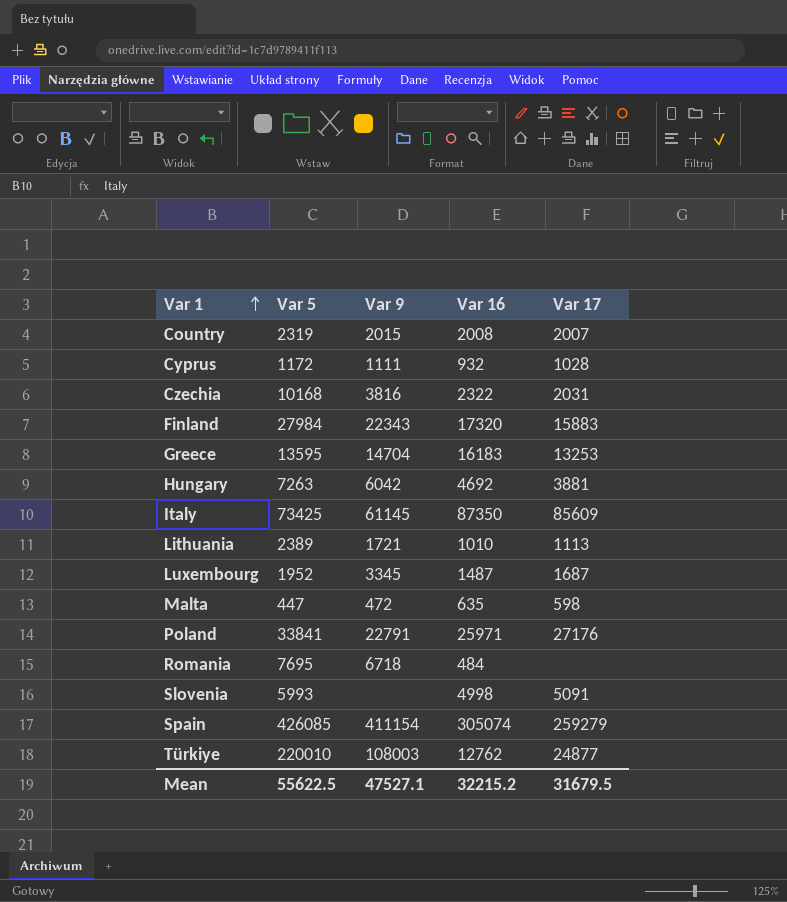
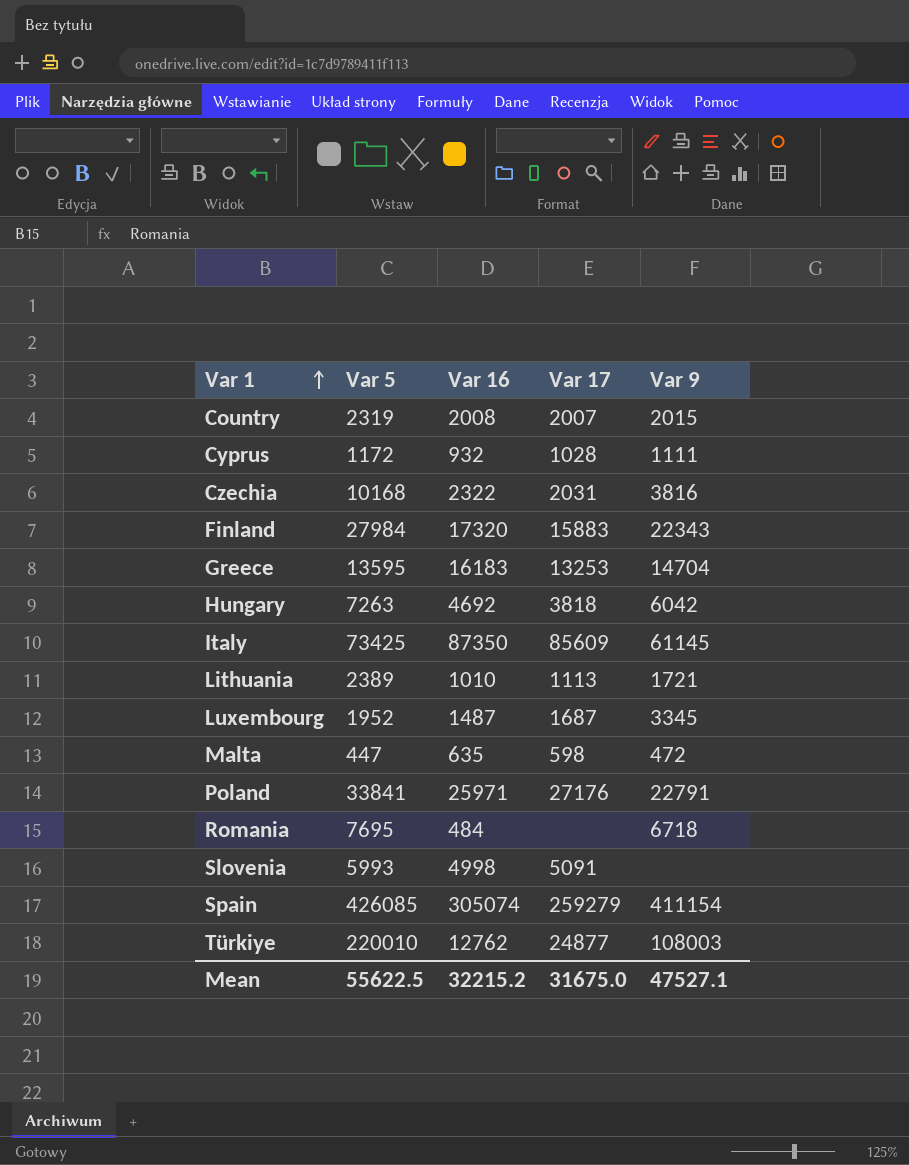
column Var 9 | position: 3 -> 5
Hungary | Var 17: 3881 -> 3818
Mean | Var 17: 31679.5 -> 31675.0

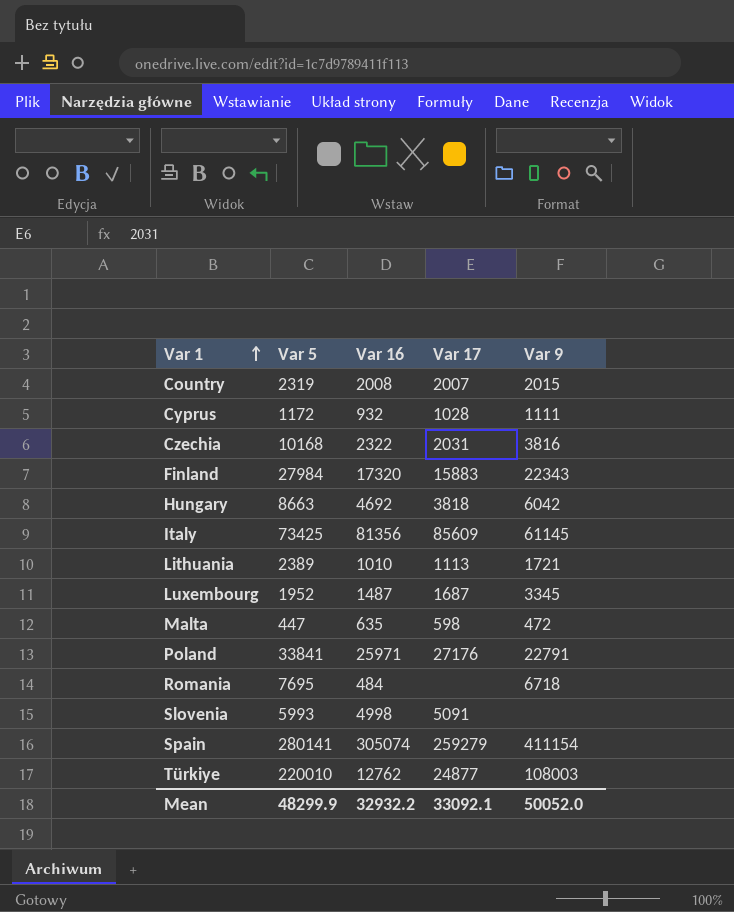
row Greece: 13595 | 16183 | 13253 | 14704 -> none
Hungary | Var 5: 7263 -> 8663
Italy | Var 16: 87350 -> 81356
Spain | Var 5: 426085 -> 280141
Mean | Var 5: 55622.5 -> 48299.9
Mean | Var 16: 32215.2 -> 32932.2
Mean | Var 17: 31675.0 -> 33092.1
Mean | Var 9: 47527.1 -> 50052.0

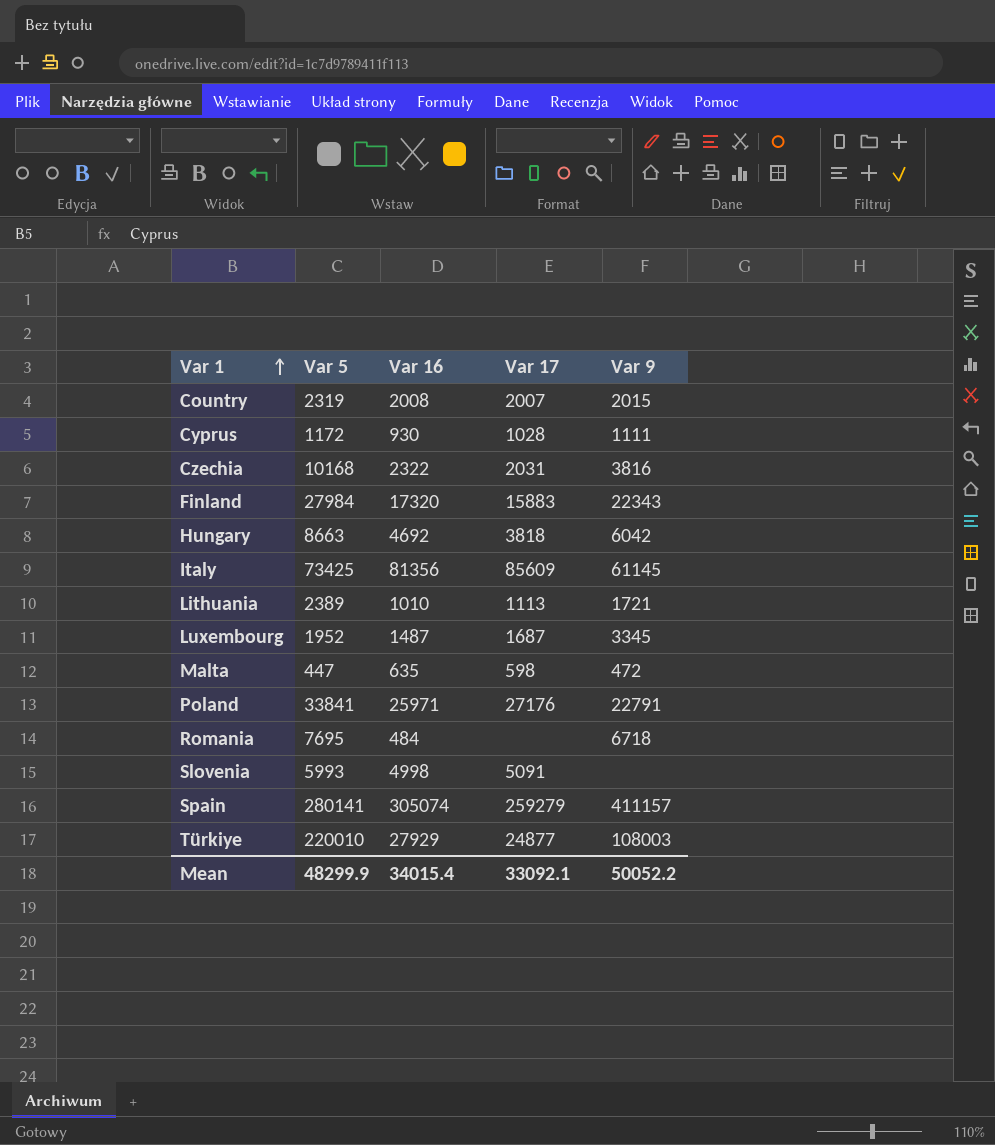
Cyprus | Var 16: 932 -> 930
Spain | Var 9: 411154 -> 411157
Türkiye | Var 16: 12762 -> 27929
Mean | Var 16: 32932.2 -> 34015.4
Mean | Var 9: 50052.0 -> 50052.2

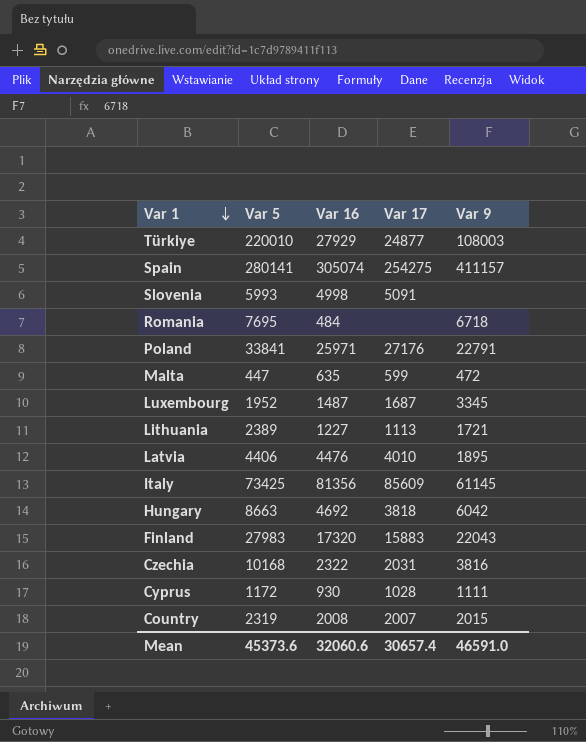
row order: Var 1 ascending -> Var 1 descending
Spain | Var 17: 259279 -> 254275
Malta | Var 17: 598 -> 599
Lithuania | Var 16: 1010 -> 1227
row Latvia: none -> 4406 | 4476 | 4010 | 1895
Finland | Var 5: 27984 -> 27983
Finland | Var 9: 22343 -> 22043
Mean | Var 5: 48299.9 -> 45373.6
Mean | Var 16: 34015.4 -> 32060.6
Mean | Var 17: 33092.1 -> 30657.4
Mean | Var 9: 50052.2 -> 46591.0

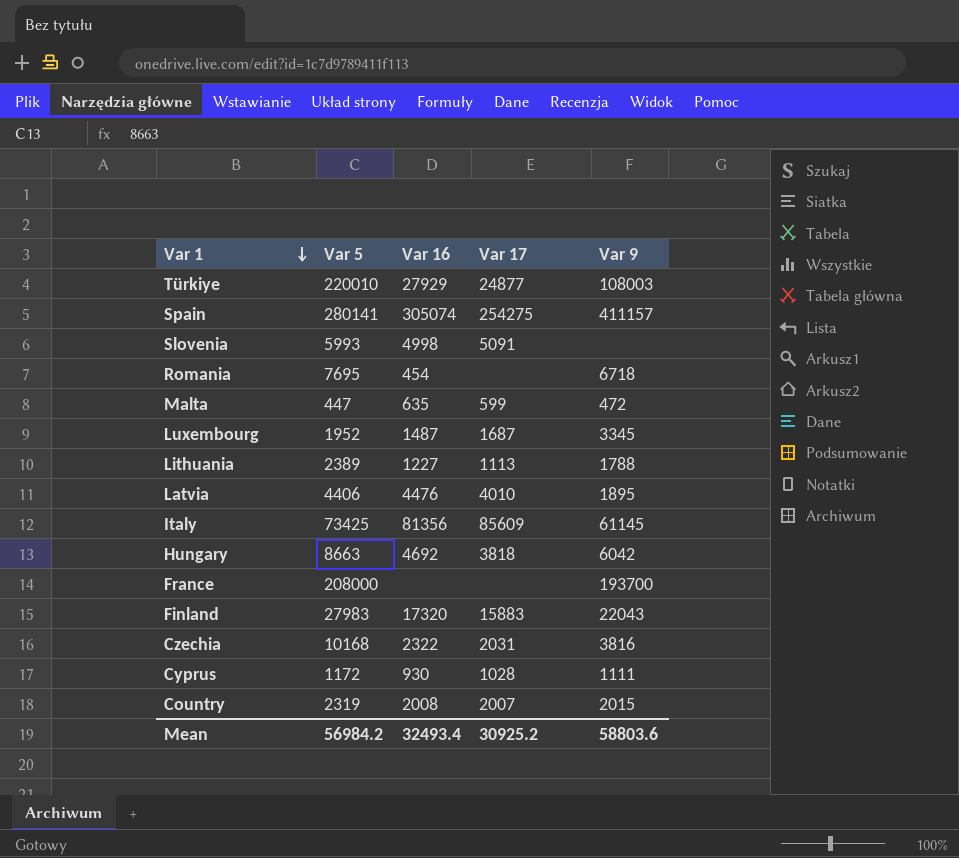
row Poland: 33841 | 25971 | 27176 | 22791 -> none
Romania | Var 16: 484 -> 454
Lithuania | Var 9: 1721 -> 1788
row France: none -> 208000 | none | none | 193700
Mean | Var 5: 45373.6 -> 56984.2
Mean | Var 16: 32060.6 -> 32493.4
Mean | Var 17: 30657.4 -> 30925.2
Mean | Var 9: 46591.0 -> 58803.6

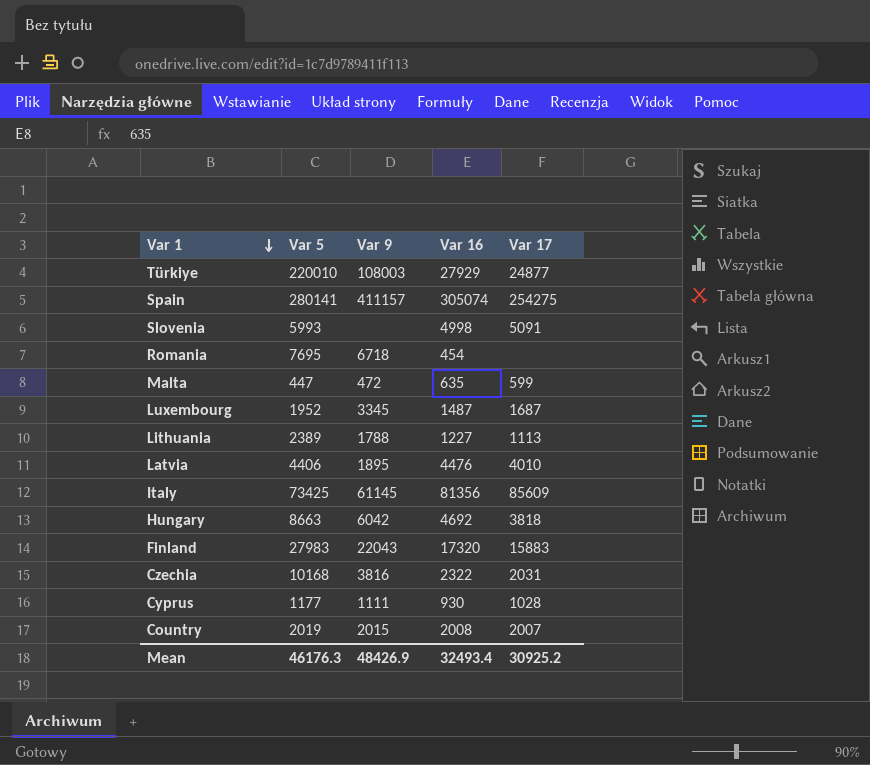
column Var 9 | position: 5 -> 3
row France: 208000 | none | none | 193700 -> none
Cyprus | Var 5: 1172 -> 1177
Country | Var 5: 2319 -> 2019
Mean | Var 5: 56984.2 -> 46176.3
Mean | Var 9: 58803.6 -> 48426.9

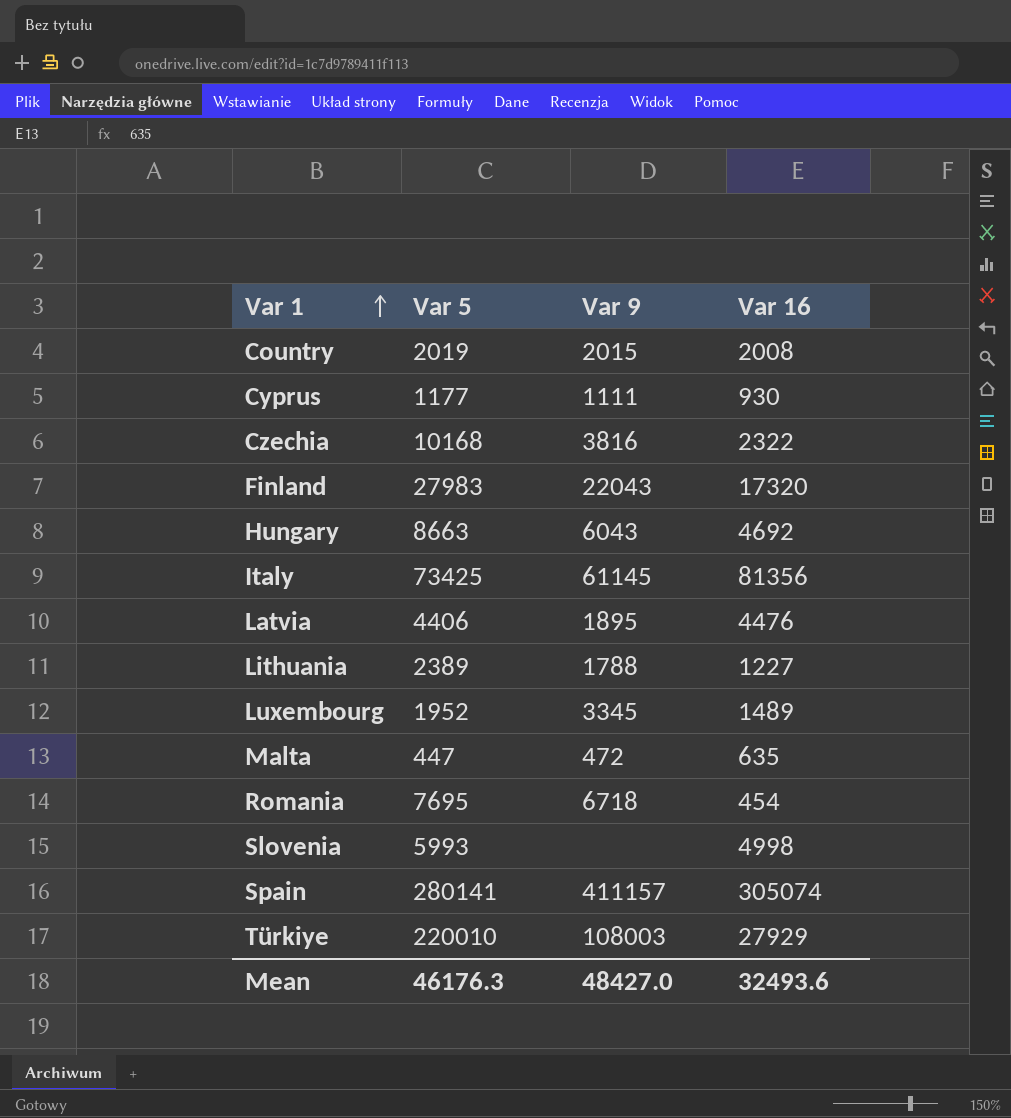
row order: Var 1 descending -> Var 1 ascending
column Var 17 | position: 5 -> none
Hungary | Var 9: 6042 -> 6043
Luxembourg | Var 16: 1487 -> 1489
Mean | Var 9: 48426.9 -> 48427.0
Mean | Var 16: 32493.4 -> 32493.6

